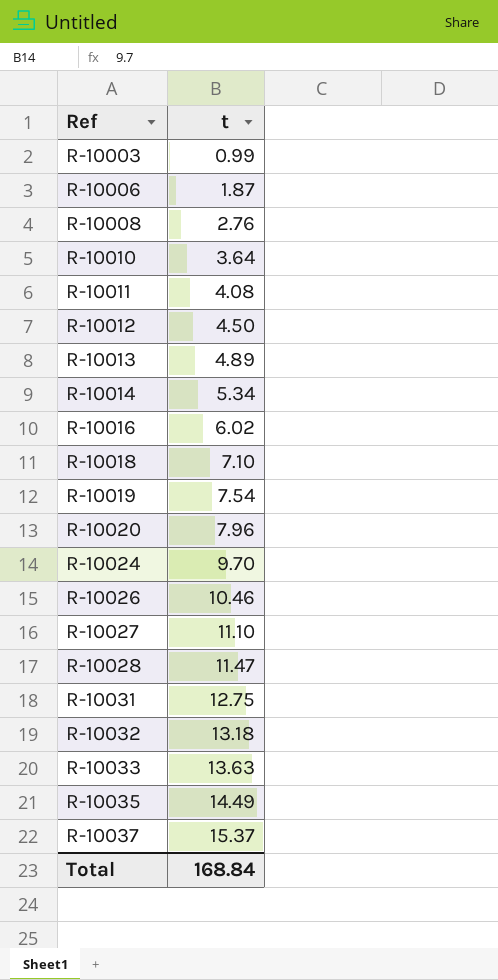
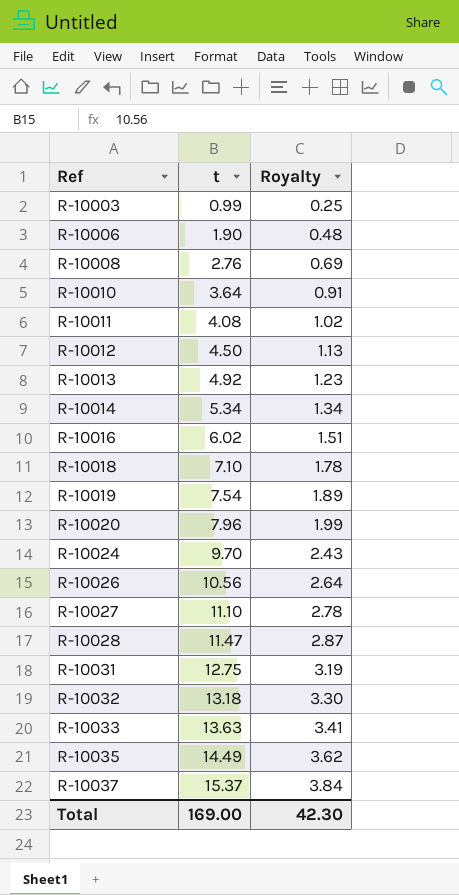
column Royalty | formula: none -> [t] * 0.25
R-10006 | t: 1.87 -> 1.90
R-10013 | t: 4.89 -> 4.92
R-10026 | t: 10.46 -> 10.56
Total | t: 168.84 -> 169.00

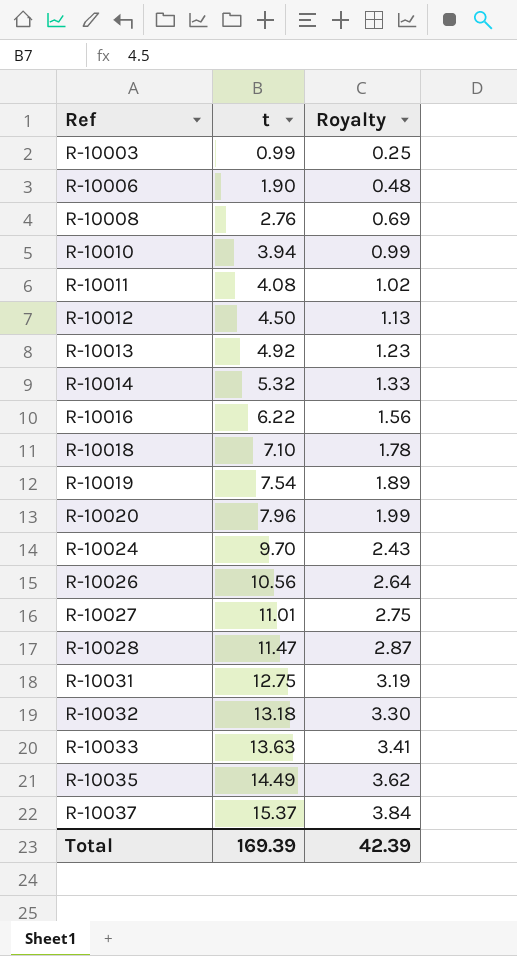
R-10010 | t: 3.64 -> 3.94
R-10010 | Royalty: 0.91 -> 0.99
R-10014 | t: 5.34 -> 5.32
R-10014 | Royalty: 1.34 -> 1.33
R-10016 | t: 6.02 -> 6.22
R-10016 | Royalty: 1.51 -> 1.56
R-10027 | t: 11.10 -> 11.01
R-10027 | Royalty: 2.78 -> 2.75
Total | t: 169.00 -> 169.39
Total | Royalty: 42.30 -> 42.39

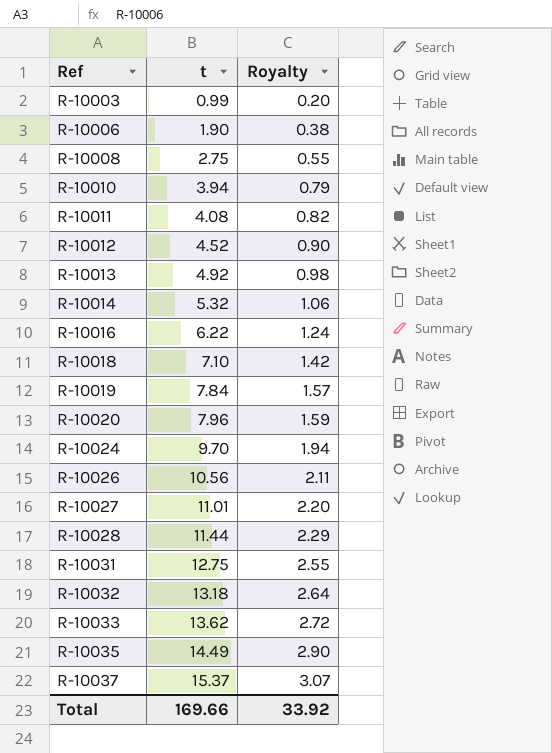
column Royalty | formula: [t] * 0.25 -> [t] * 0.2
R-10008 | t: 2.76 -> 2.75
R-10012 | t: 4.50 -> 4.52
R-10019 | t: 7.54 -> 7.84
R-10028 | t: 11.47 -> 11.44
R-10033 | t: 13.63 -> 13.62
Total | t: 169.39 -> 169.66
Total | Royalty: 42.39 -> 33.92

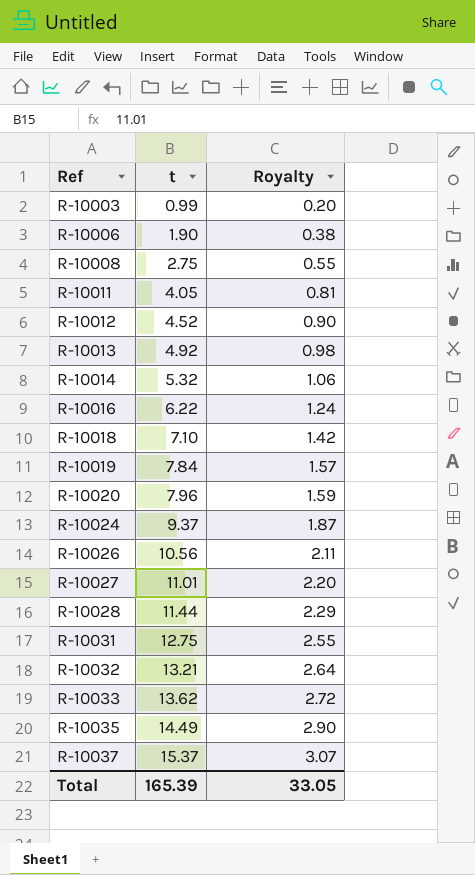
row R-10010: 3.94 | 0.79 -> none
R-10011 | t: 4.08 -> 4.05
R-10011 | Royalty: 0.82 -> 0.81
R-10024 | t: 9.70 -> 9.37
R-10024 | Royalty: 1.94 -> 1.87
R-10032 | t: 13.18 -> 13.21
Total | t: 169.66 -> 165.39
Total | Royalty: 33.92 -> 33.05

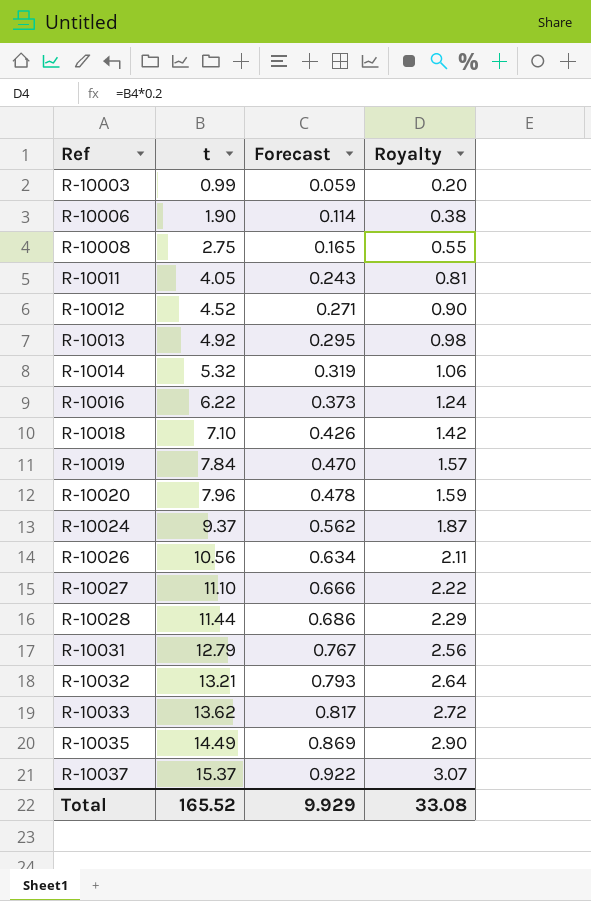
column Forecast | formula: none -> [t] * 0.06
R-10027 | t: 11.01 -> 11.10
R-10027 | Royalty: 2.20 -> 2.22
R-10031 | t: 12.75 -> 12.79
R-10031 | Royalty: 2.55 -> 2.56
Total | t: 165.39 -> 165.52
Total | Royalty: 33.05 -> 33.08

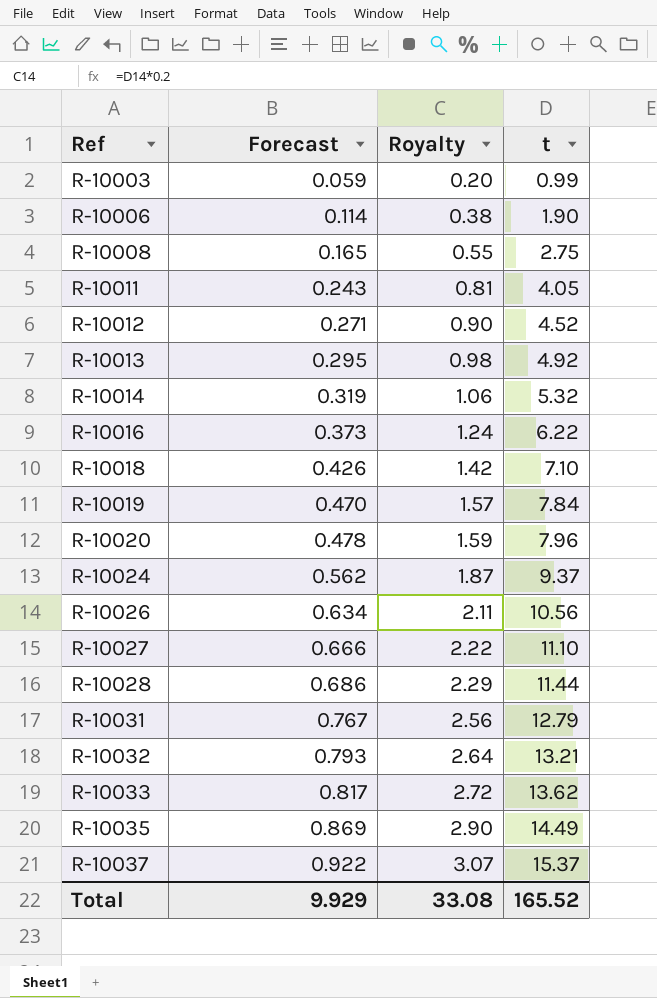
column t | position: 2 -> 4

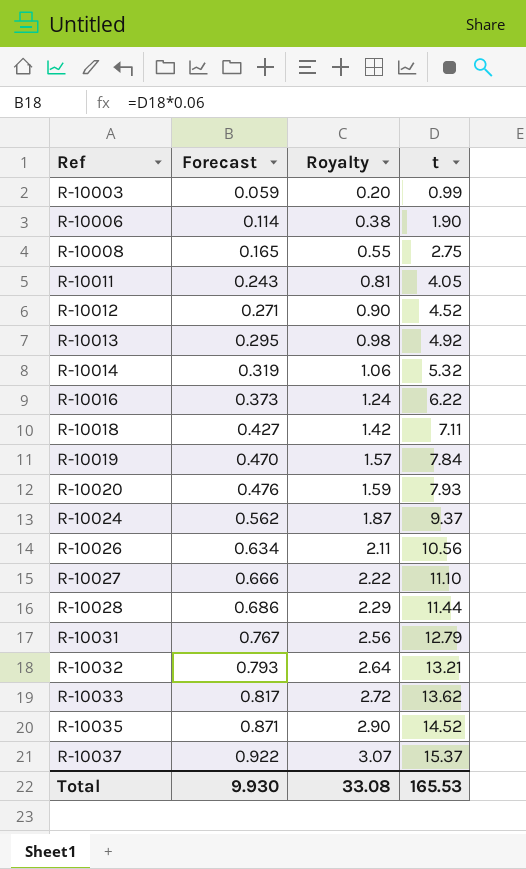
R-10018 | Forecast: 0.426 -> 0.427
R-10018 | t: 7.10 -> 7.11
R-10020 | Forecast: 0.478 -> 0.476
R-10020 | t: 7.96 -> 7.93
R-10035 | Forecast: 0.869 -> 0.871
R-10035 | t: 14.49 -> 14.52
Total | Forecast: 9.929 -> 9.930
Total | t: 165.52 -> 165.53

